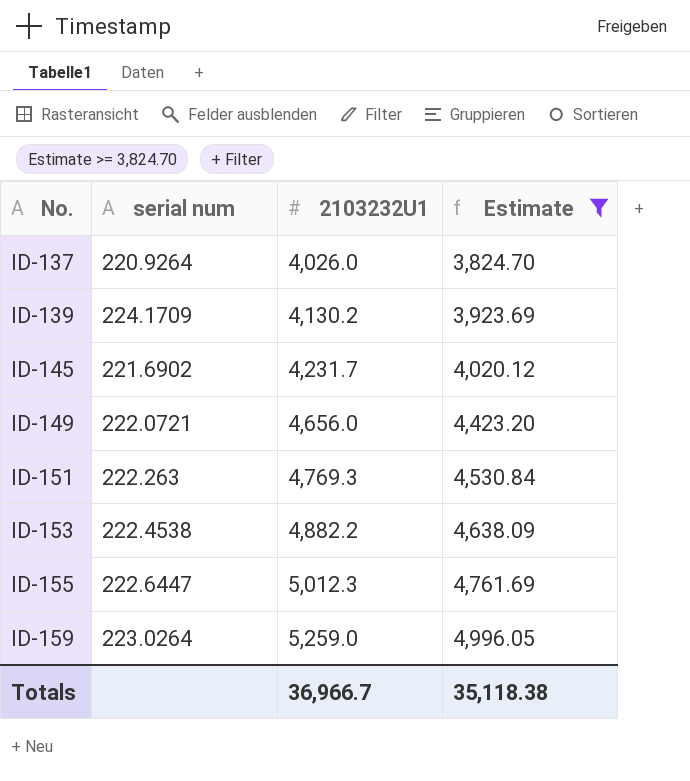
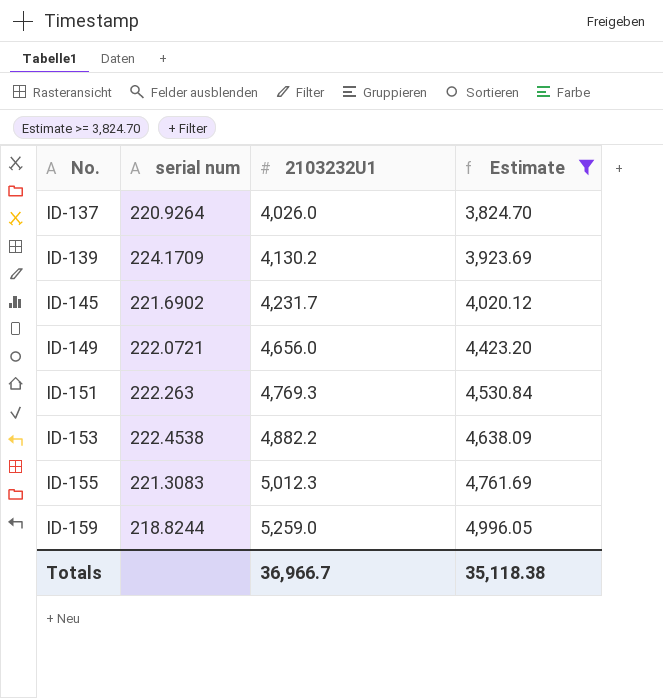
ID-155 | serial num: 222.6447 -> 221.3083
ID-159 | serial num: 223.0264 -> 218.8244

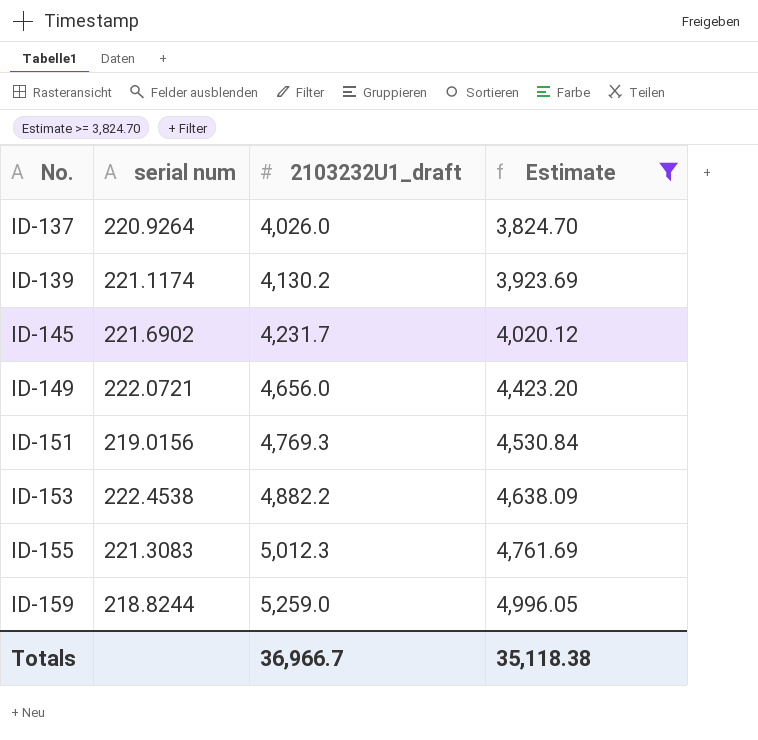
column name: 2103232U1 -> 2103232U1_draft
ID-139 | serial num: 224.1709 -> 221.1174
ID-151 | serial num: 222.263 -> 219.0156

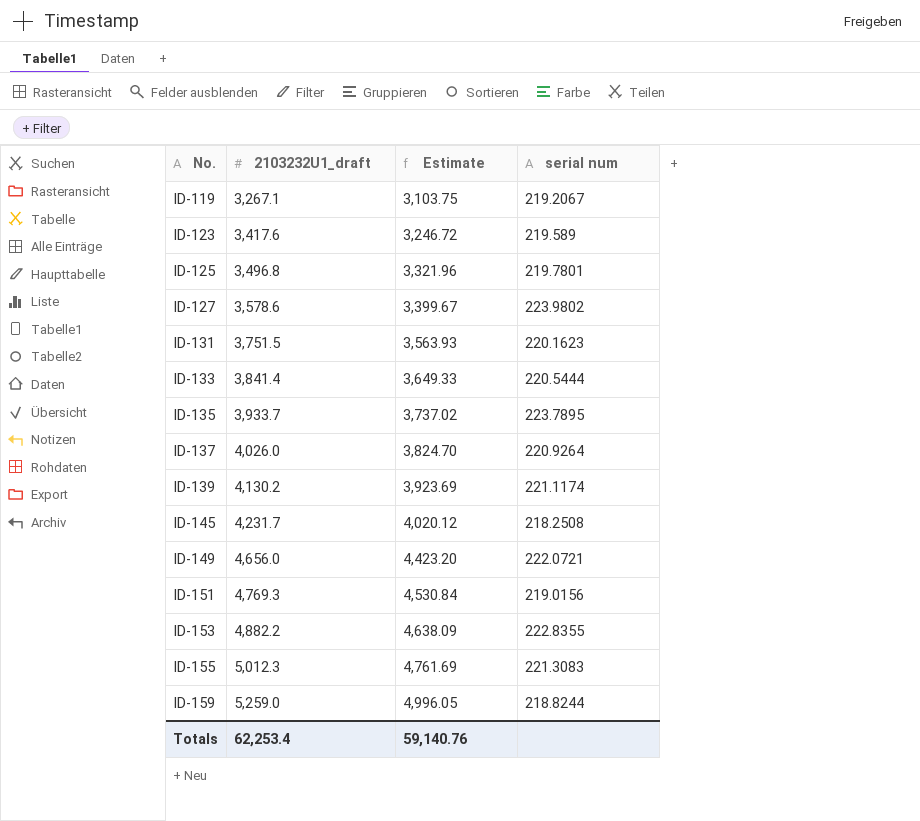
filter: Estimate >= 3,824.70 -> none
column serial num | position: 2 -> 4
ID-145 | serial num: 221.6902 -> 218.2508
ID-153 | serial num: 222.4538 -> 222.8355
Totals | 2103232U1_draft: 36,966.7 -> 62,253.4
Totals | Estimate: 35,118.38 -> 59,140.76

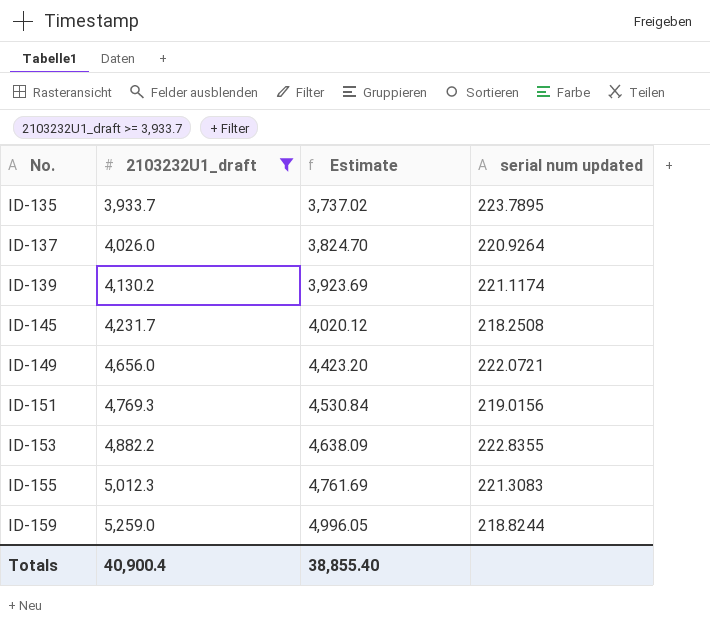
filter: none -> 2103232U1_draft >= 3,933.7
column name: serial num -> serial num updated
Totals | 2103232U1_draft: 62,253.4 -> 40,900.4
Totals | Estimate: 59,140.76 -> 38,855.40

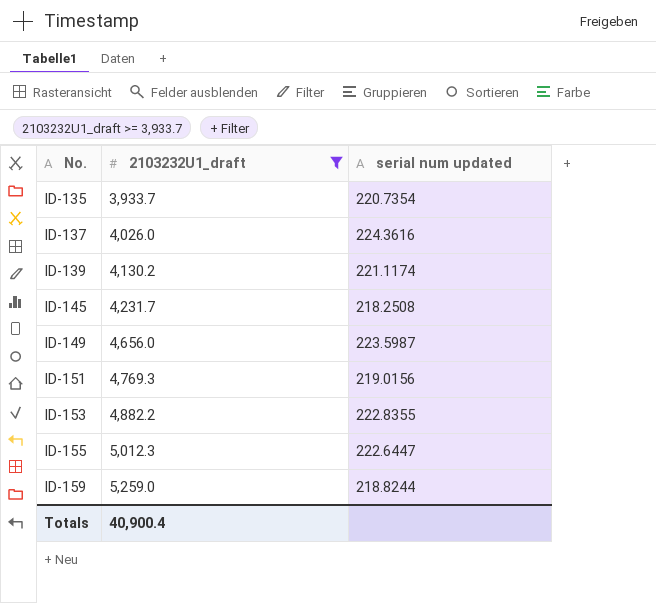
column Estimate | formula: [2103232U1_draft] * 0.95 -> none
ID-135 | serial num updated: 223.7895 -> 220.7354
ID-137 | serial num updated: 220.9264 -> 224.3616
ID-149 | serial num updated: 222.0721 -> 223.5987
ID-155 | serial num updated: 221.3083 -> 222.6447

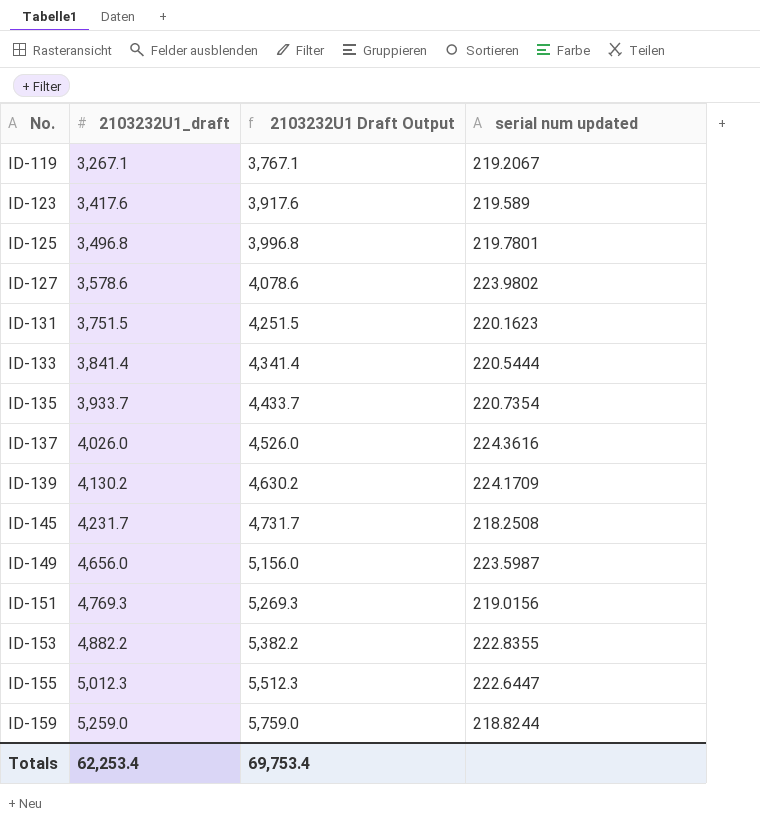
filter: 2103232U1_draft >= 3,933.7 -> none
column 2103232U1 Draft Output | formula: none -> [2103232U1_draft] + 500
ID-139 | serial num updated: 221.1174 -> 224.1709
Totals | 2103232U1_draft: 40,900.4 -> 62,253.4

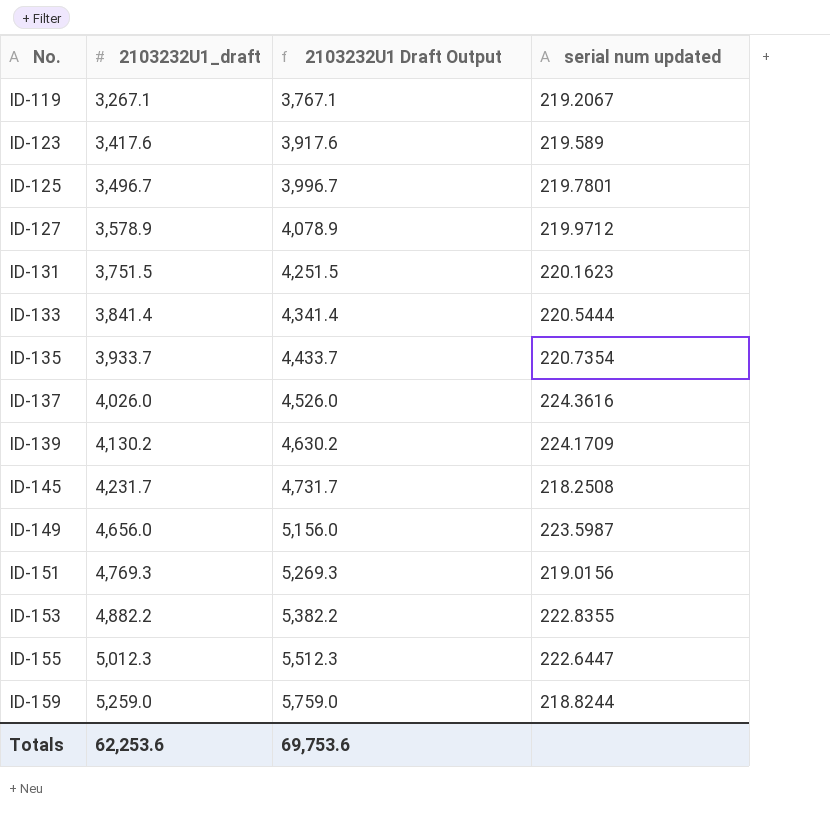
ID-125 | 2103232U1_draft: 3,496.8 -> 3,496.7
ID-125 | 2103232U1 Draft Output: 3,996.8 -> 3,996.7
ID-127 | 2103232U1_draft: 3,578.6 -> 3,578.9
ID-127 | 2103232U1 Draft Output: 4,078.6 -> 4,078.9
ID-127 | serial num updated: 223.9802 -> 219.9712
Totals | 2103232U1_draft: 62,253.4 -> 62,253.6
Totals | 2103232U1 Draft Output: 69,753.4 -> 69,753.6

